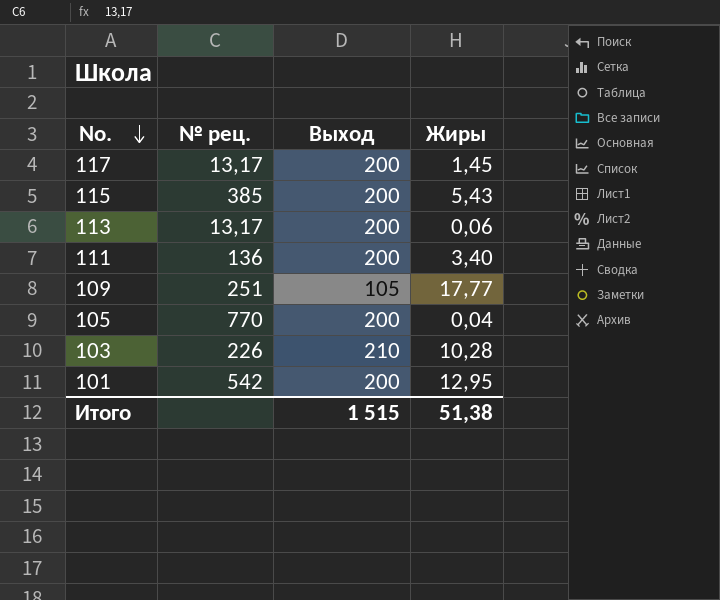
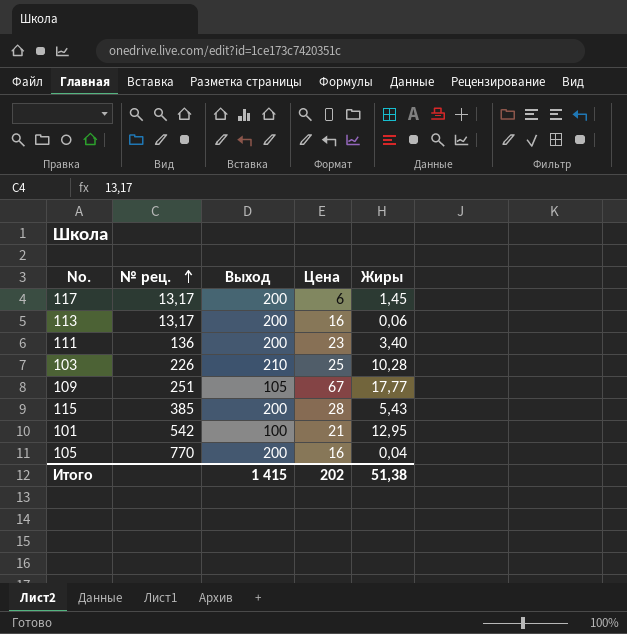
row order: No. descending -> № рец. ascending
column Цена | position: none -> 4
101 | Выход: 200 -> 100
Итого | Выход: 1 515 -> 1 415

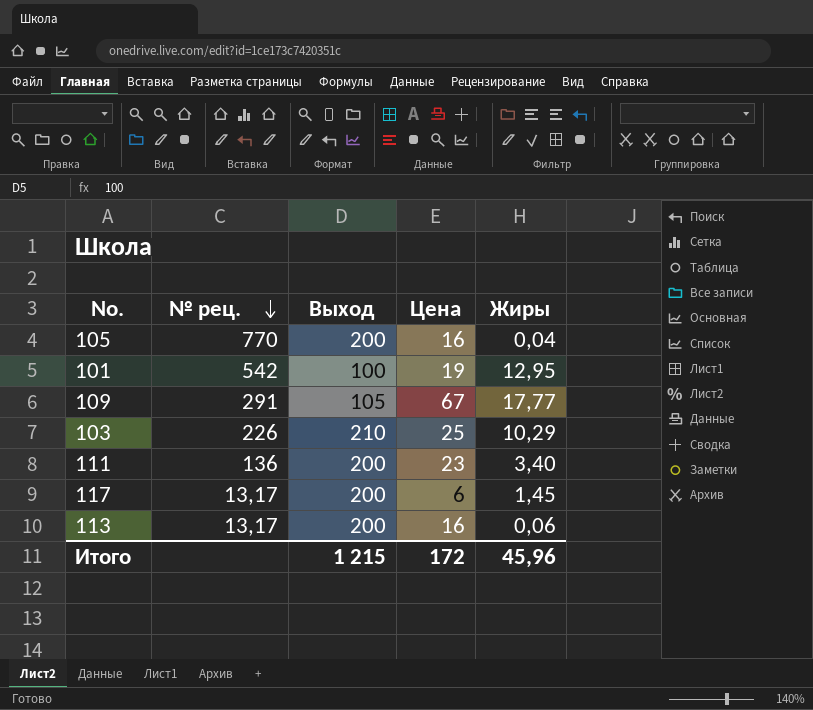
row order: № рец. ascending -> № рец. descending
row 115: 385 | 200 | 28 | 5,43 -> none
101 | Цена: 21 -> 19
109 | № рец.: 251 -> 291
103 | Жиры: 10,28 -> 10,29
Итого | Выход: 1 415 -> 1 215
Итого | Цена: 202 -> 172
Итого | Жиры: 51,38 -> 45,96

